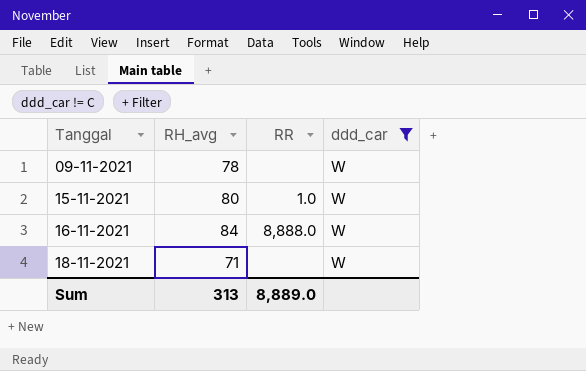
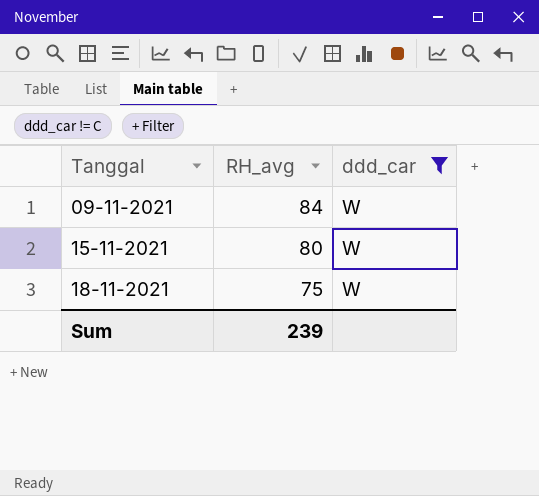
column RR | position: 3 -> none
row 16-11-2021: 84 | 8,888.0 | W -> none
09-11-2021 | RH_avg: 78 -> 84
18-11-2021 | RH_avg: 71 -> 75
Sum | RH_avg: 313 -> 239

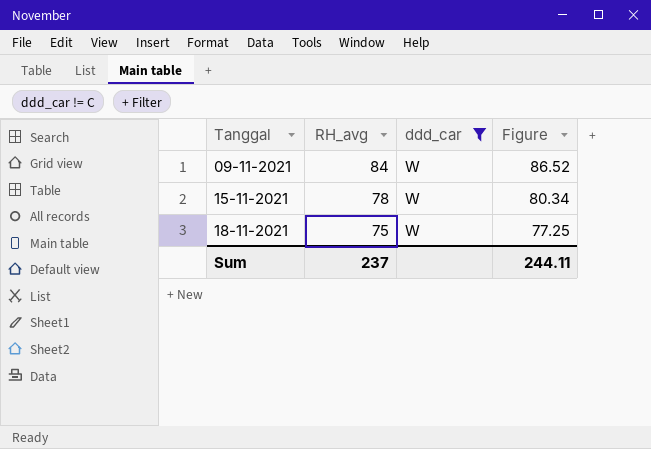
column Figure | formula: none -> [RH_avg] * 1.03
15-11-2021 | RH_avg: 80 -> 78
Sum | RH_avg: 239 -> 237

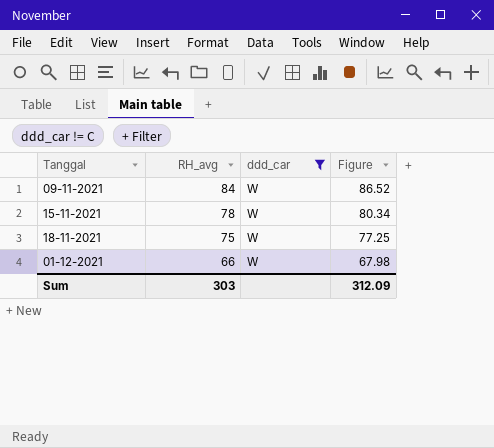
row 01-12-2021: none -> 66 | W | 67.98
Sum | RH_avg: 237 -> 303
Sum | Figure: 244.11 -> 312.09

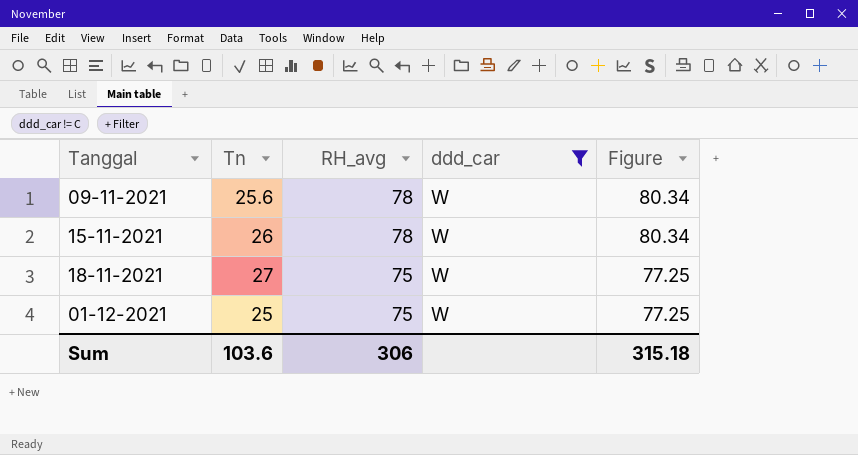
column Tn | position: none -> 2
09-11-2021 | RH_avg: 84 -> 78
09-11-2021 | Figure: 86.52 -> 80.34
01-12-2021 | RH_avg: 66 -> 75
01-12-2021 | Figure: 67.98 -> 77.25
Sum | RH_avg: 303 -> 306
Sum | Figure: 312.09 -> 315.18

